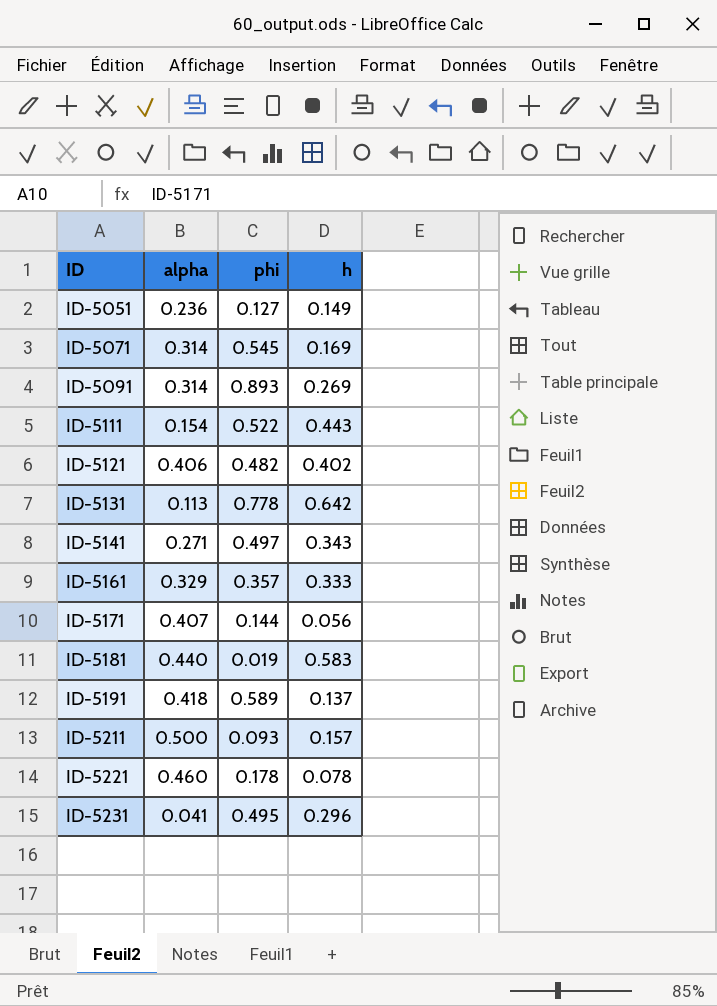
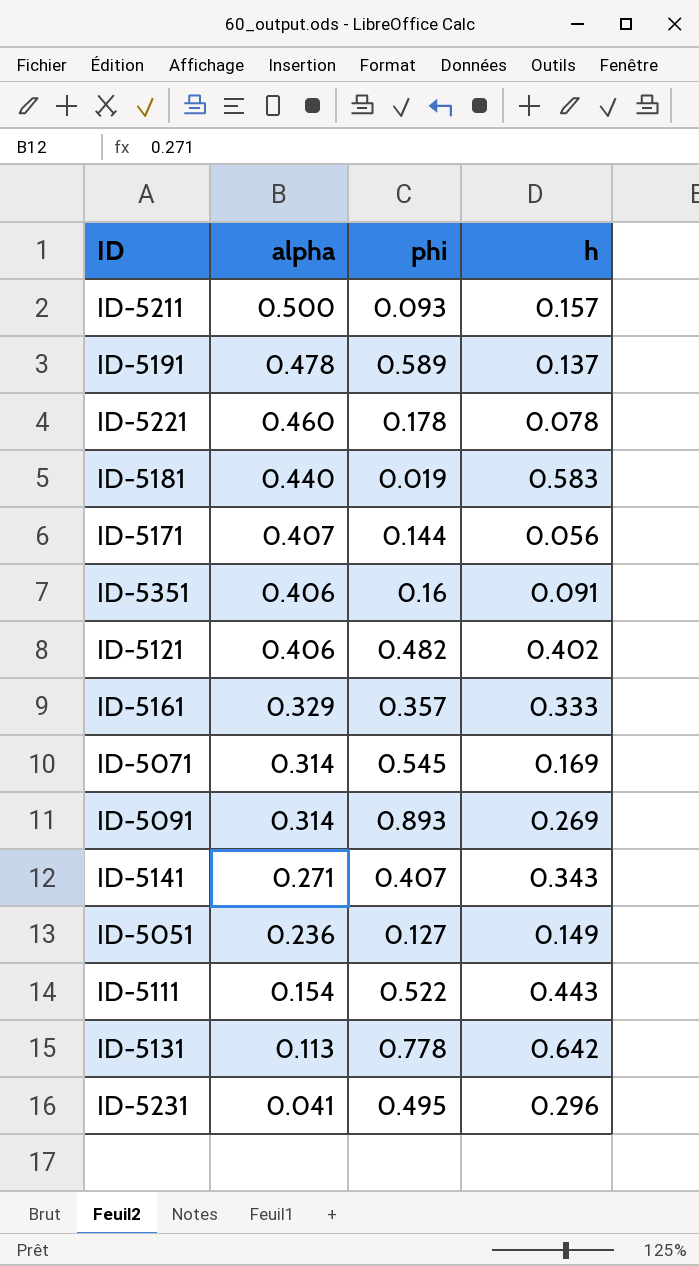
row order: ID ascending -> alpha descending
ID-5191 | alpha: 0.418 -> 0.478
row ID-5351: none -> 0.406 | 0.16 | 0.091
ID-5141 | phi: 0.497 -> 0.407

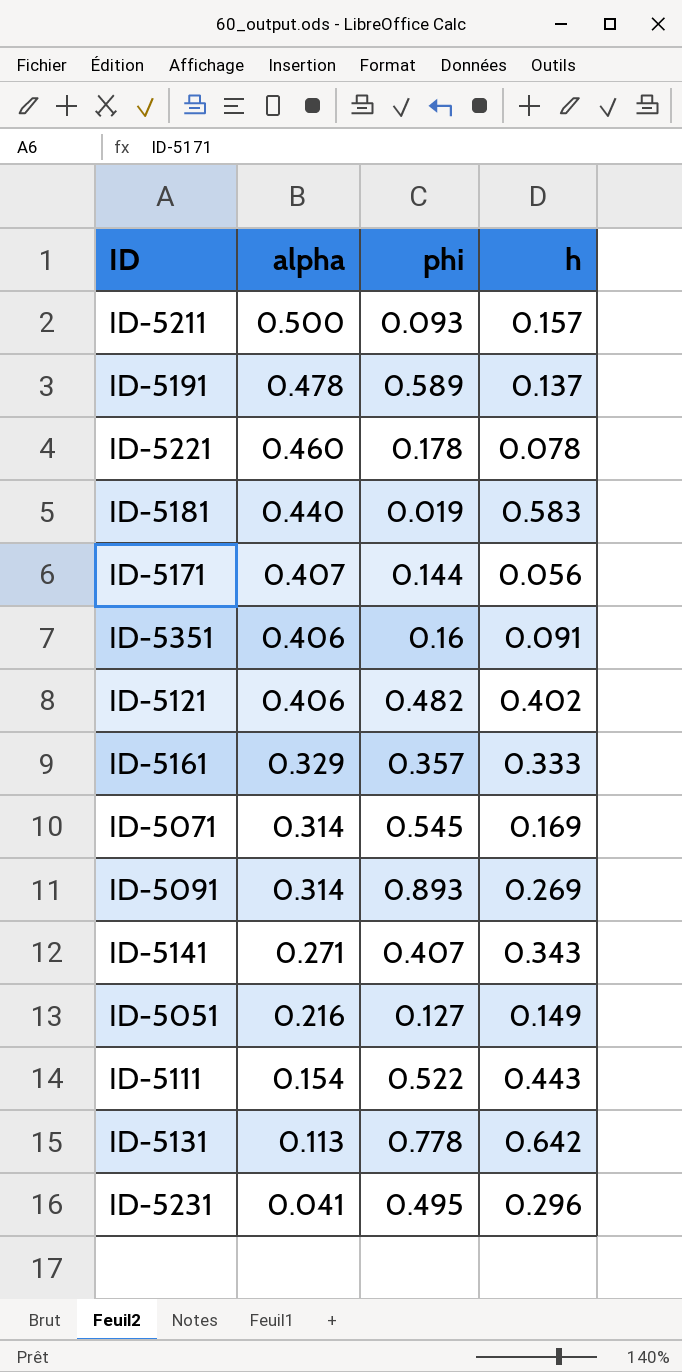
ID-5051 | alpha: 0.236 -> 0.216

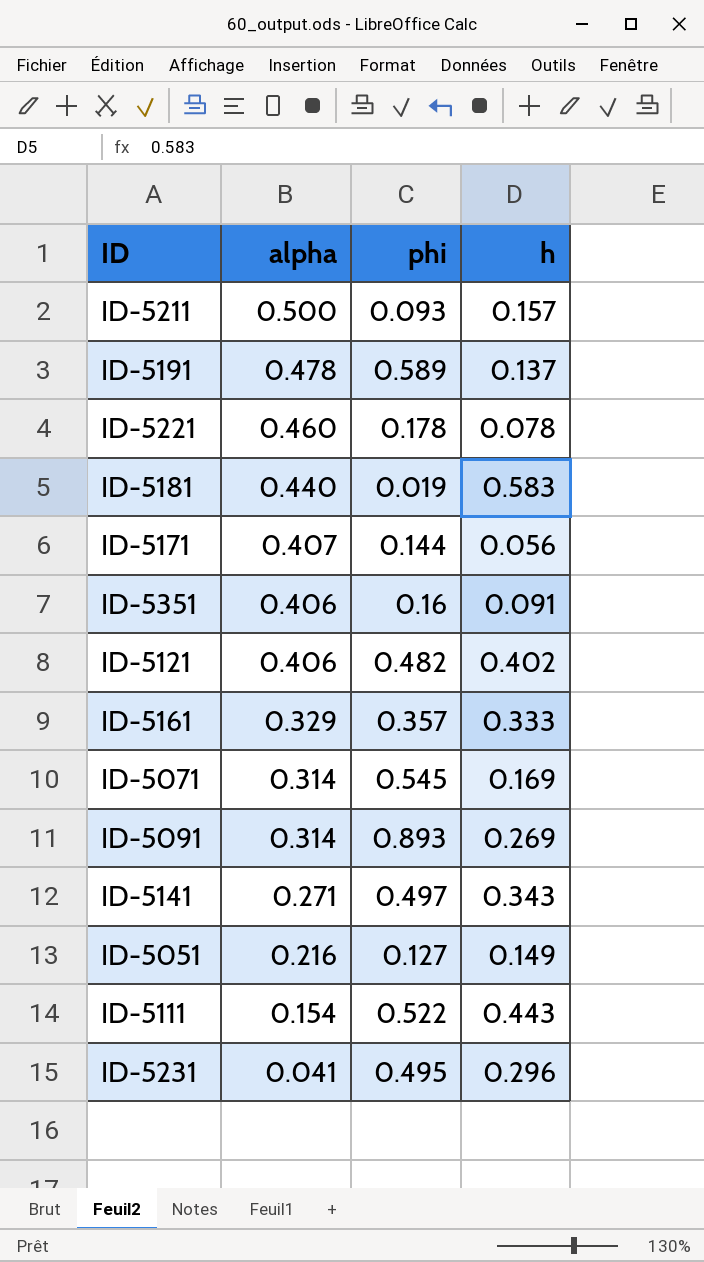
row ID-5131: 0.113 | 0.778 | 0.642 -> none
ID-5141 | phi: 0.407 -> 0.497

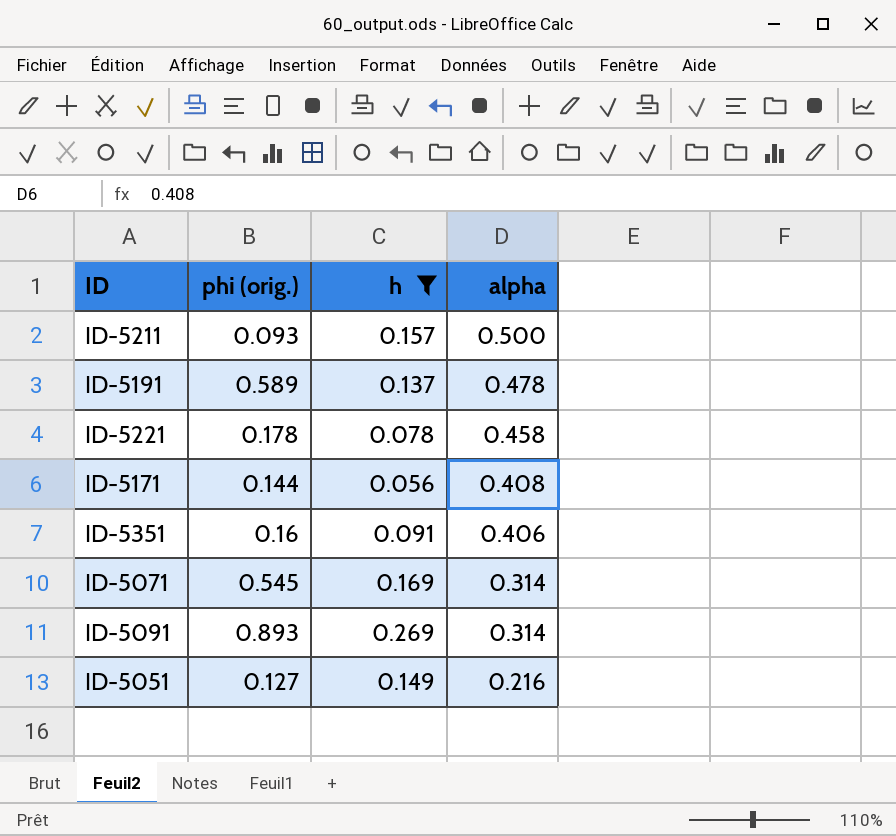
filter: none -> h <= 0.269
column name: phi -> phi (orig.)
column alpha | position: 2 -> 4
ID-5221 | alpha: 0.460 -> 0.458
ID-5171 | alpha: 0.407 -> 0.408

